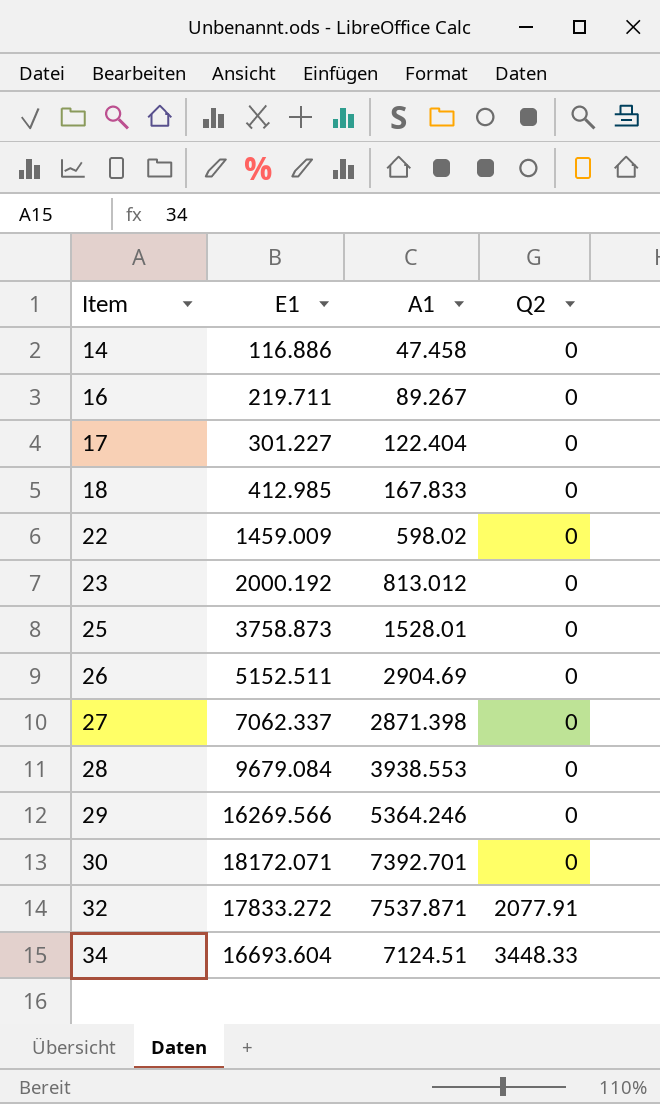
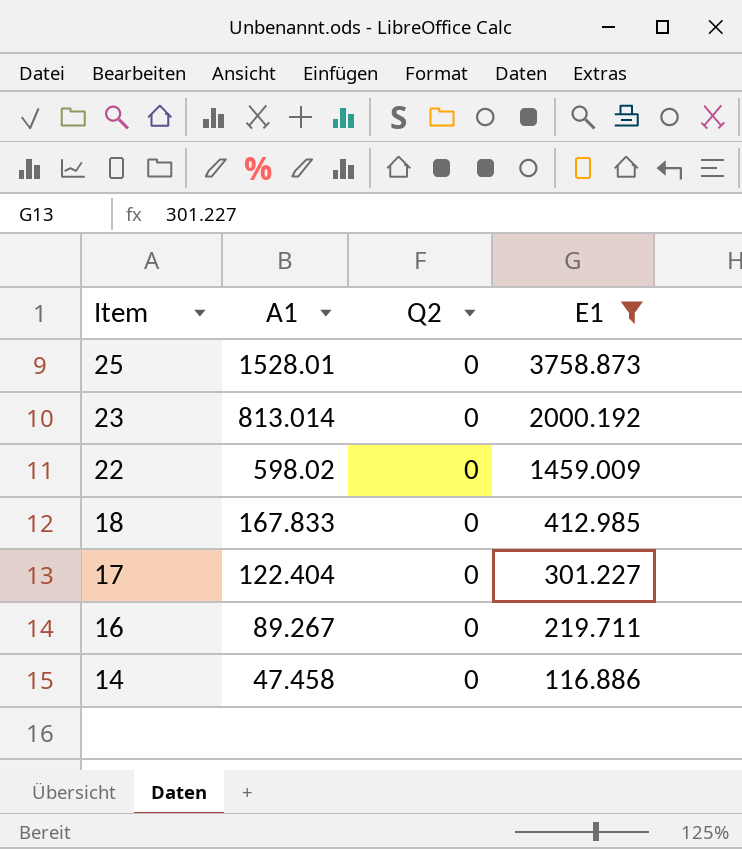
filter: none -> E1 <= 3758.873
row order: Item ascending -> Item descending
column E1 | position: 2 -> 4
23 | A1: 813.012 -> 813.014

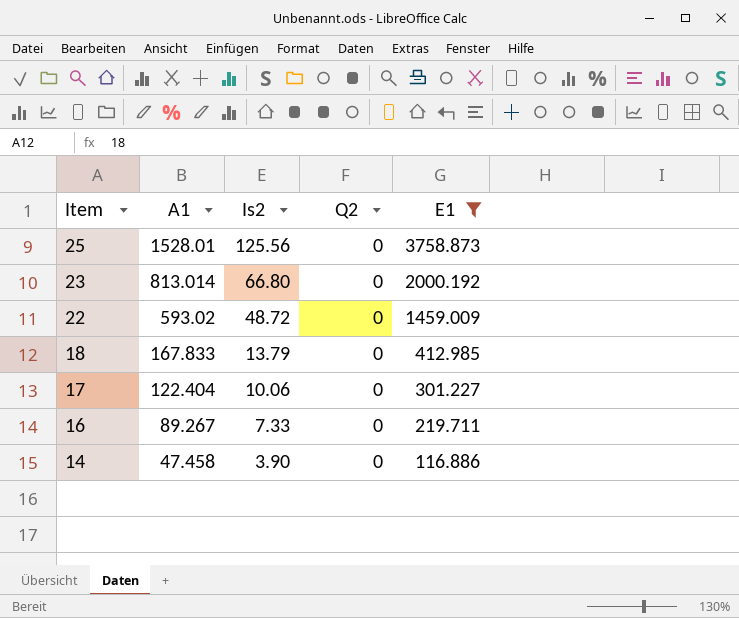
column Is2 | position: none -> 3
22 | A1: 598.02 -> 593.02

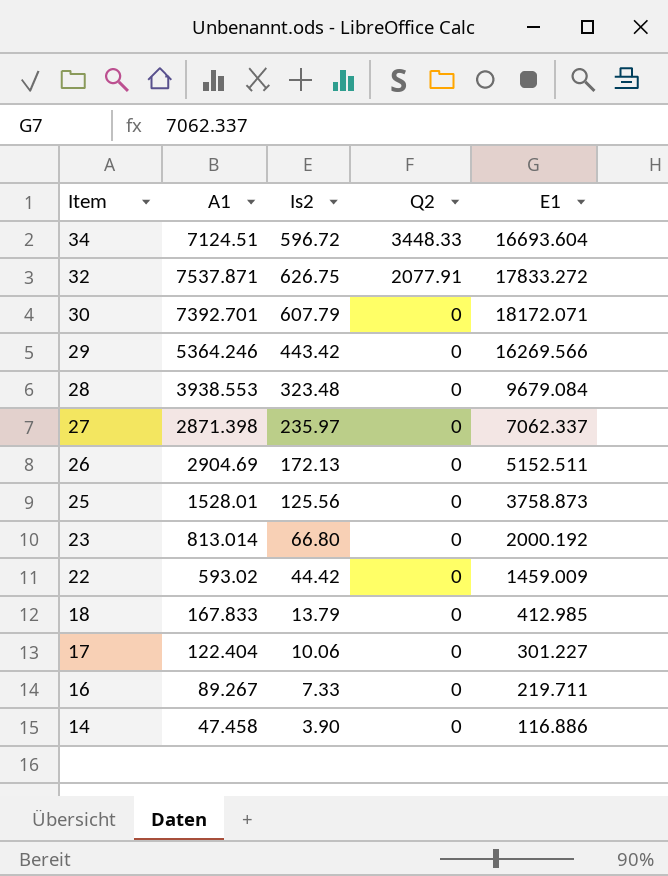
filter: E1 <= 3758.873 -> none
22 | Is2: 48.72 -> 44.42

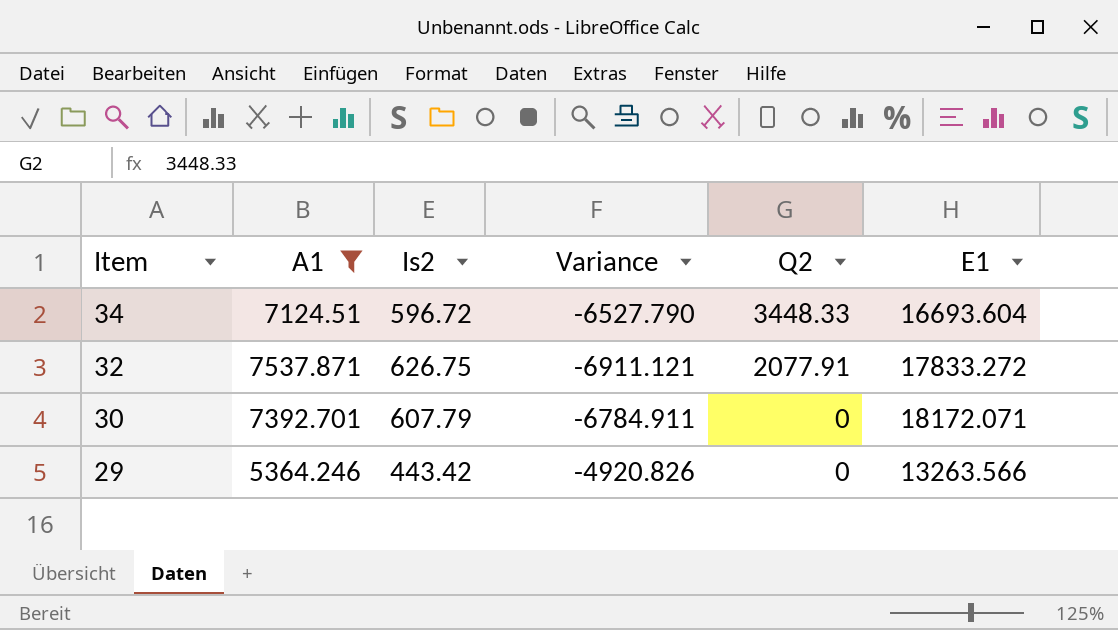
filter: none -> A1 >= 5364.246
column Variance | formula: none -> [Is2] - [A1]
29 | E1: 16269.566 -> 13263.566

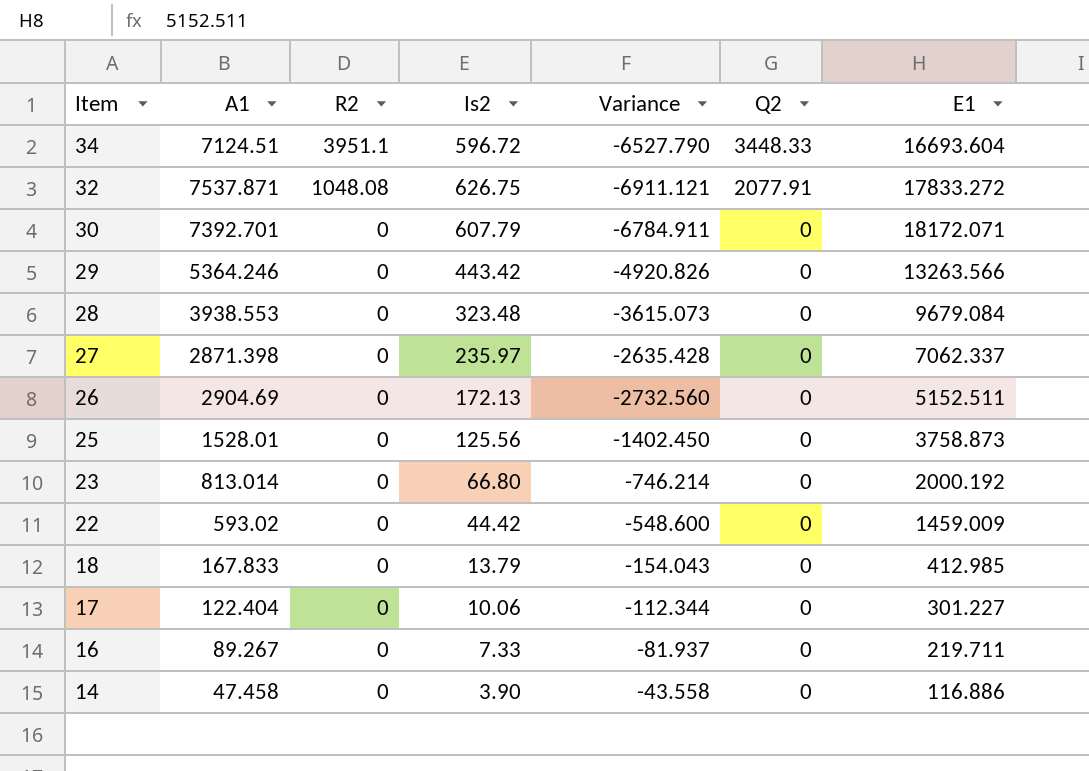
filter: A1 >= 5364.246 -> none
column R2 | position: none -> 3

